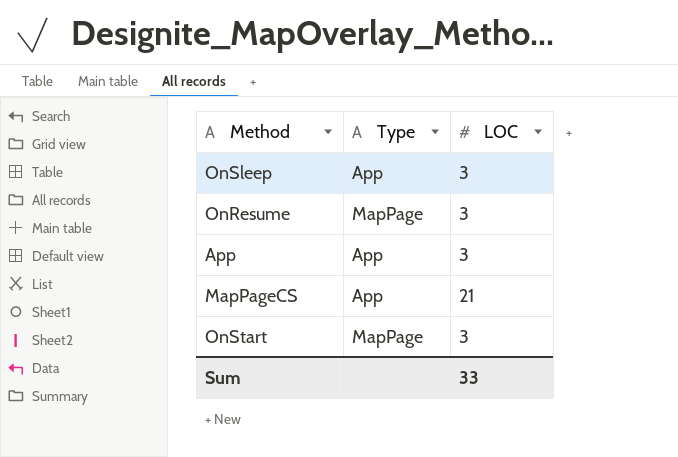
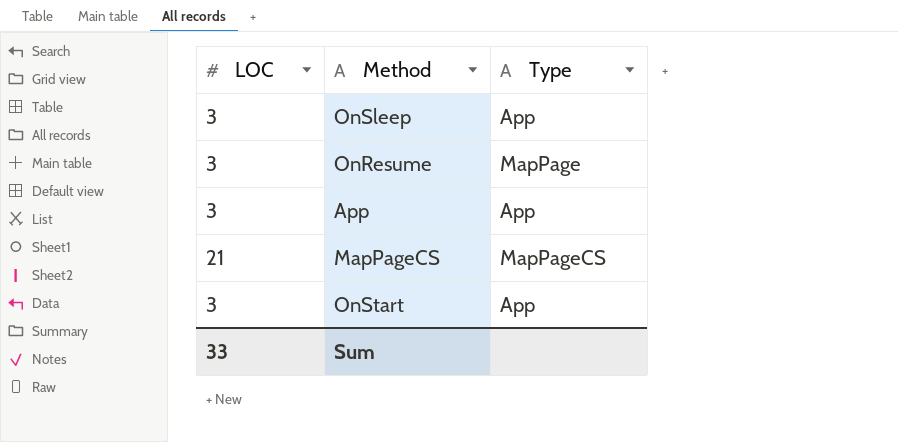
column LOC | position: 3 -> 1
MapPageCS | Type: App -> MapPageCS
OnStart | Type: MapPage -> App

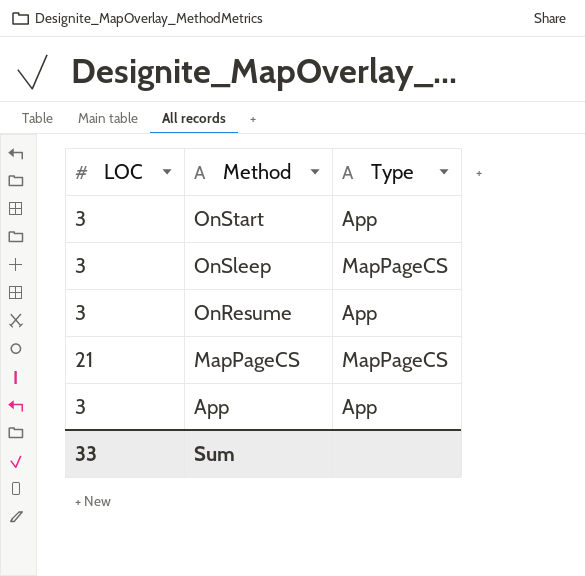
row order: none -> Method descending
OnSleep | Type: App -> MapPageCS
OnResume | Type: MapPage -> App

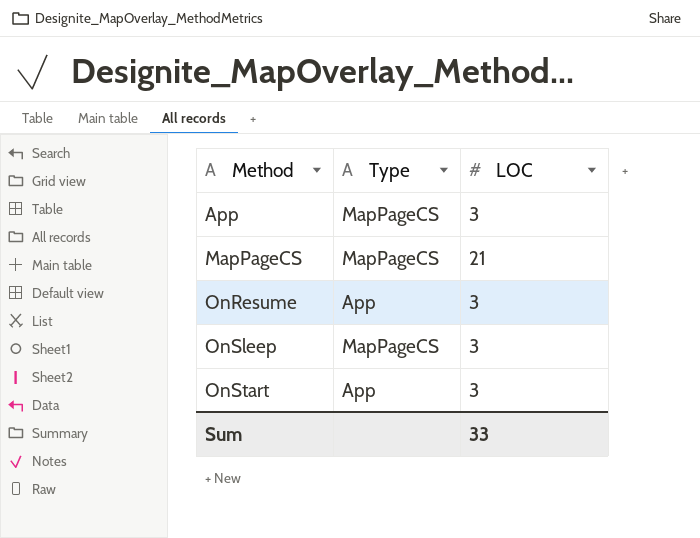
row order: Method descending -> Method ascending
column LOC | position: 1 -> 3
App | Type: App -> MapPageCS

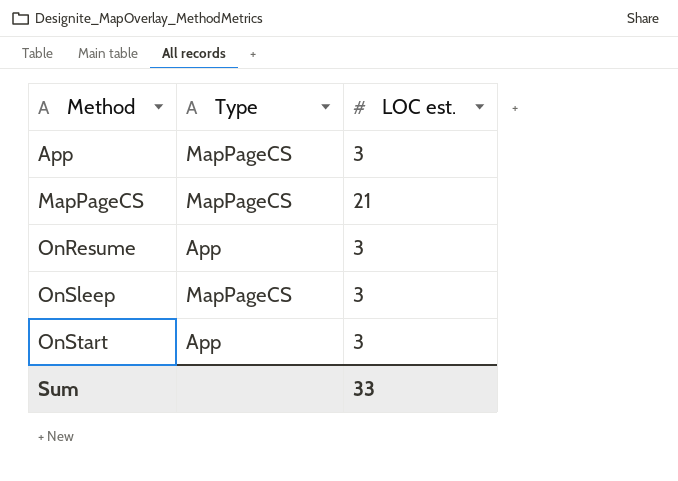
column name: LOC -> LOC est.

